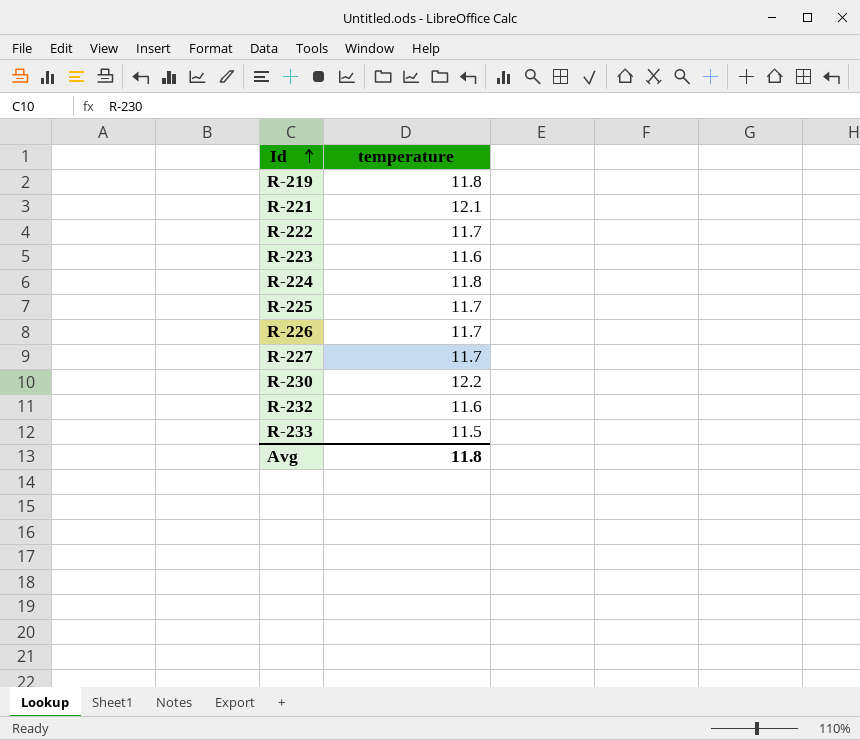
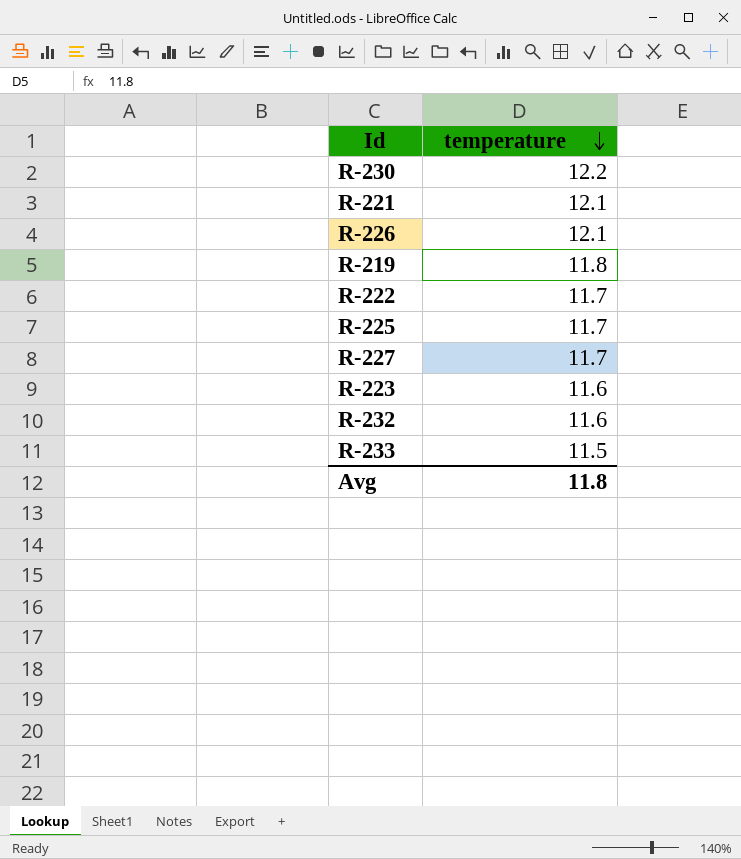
row order: Id ascending -> temperature descending
row R-224: 11.8 -> none
R-226 | temperature: 11.7 -> 12.1

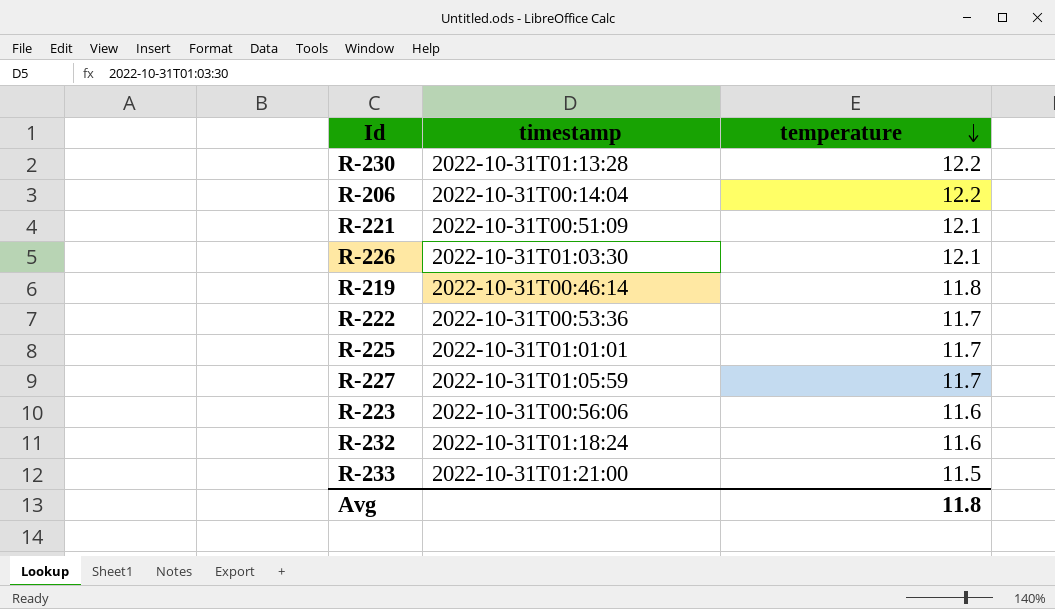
column timestamp | position: none -> 2
row R-206: none -> 2022-10-31T00:14:04 | 12.2

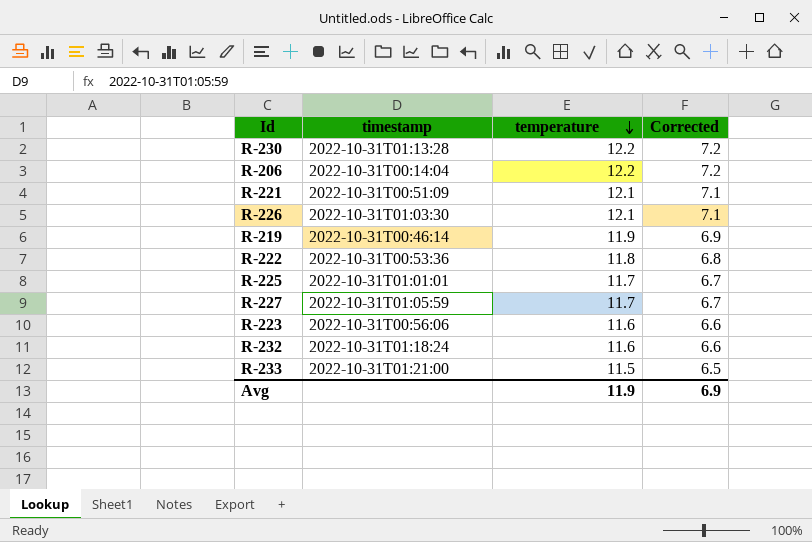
column Corrected | formula: none -> [temperature] - 5
R-219 | temperature: 11.8 -> 11.9
R-222 | temperature: 11.7 -> 11.8
Avg | temperature: 11.8 -> 11.9

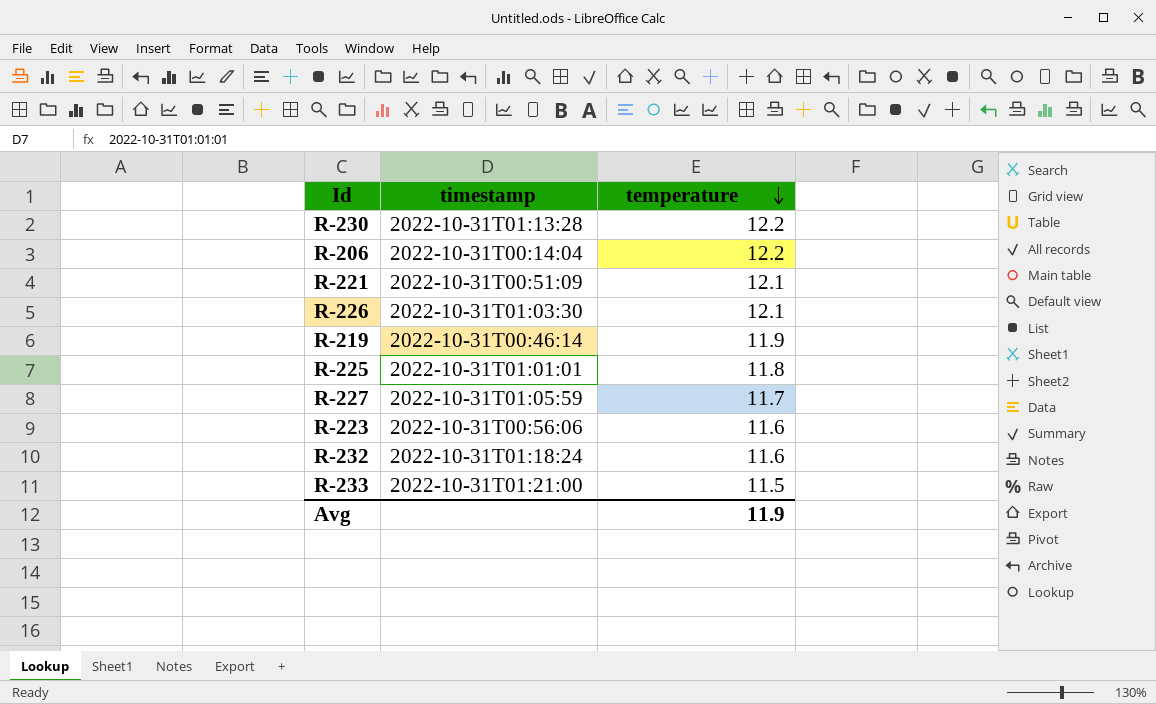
column Corrected | formula: [temperature] - 5 -> none
row R-222: 2022-10-31T00:53:36 | 11.8 | 6.8 -> none
R-225 | temperature: 11.7 -> 11.8

